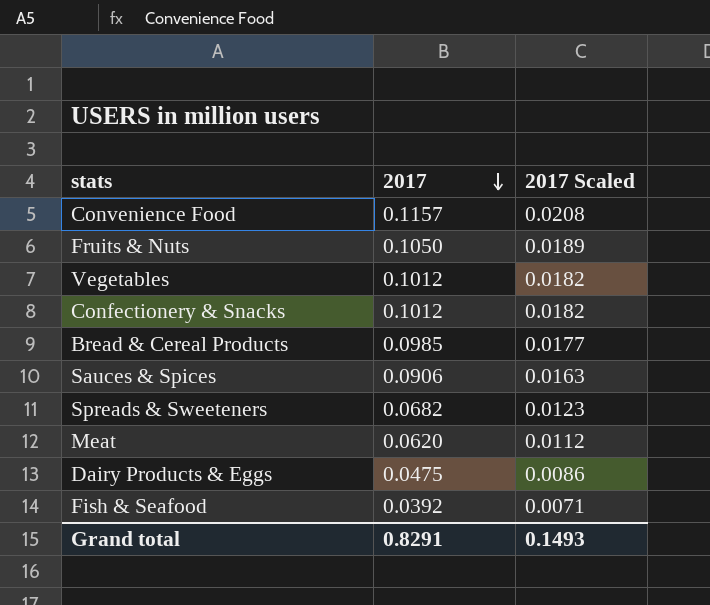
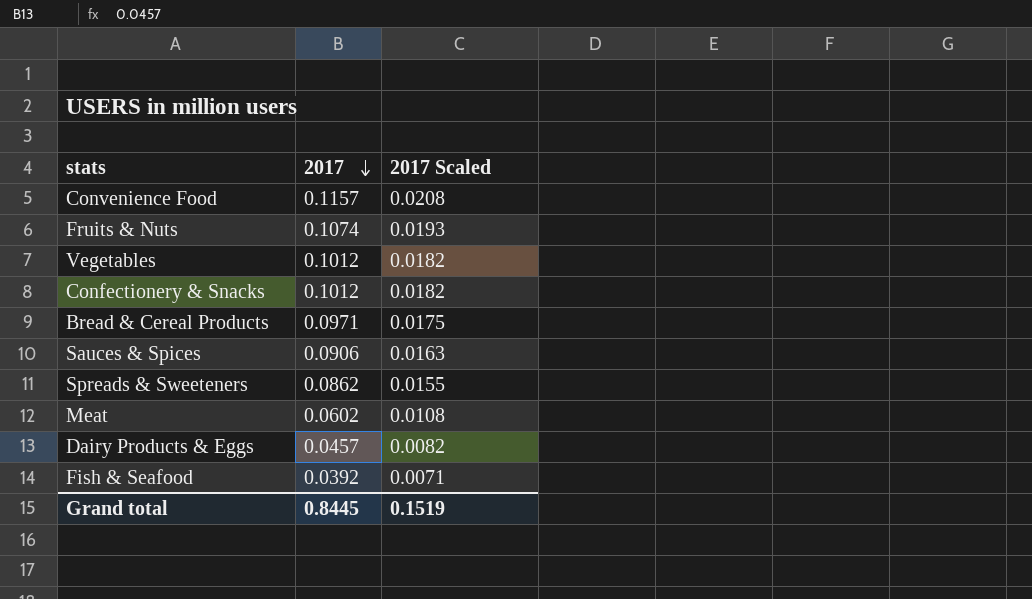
Fruits & Nuts | 2017: 0.1050 -> 0.1074
Fruits & Nuts | 2017 Scaled: 0.0189 -> 0.0193
Bread & Cereal Products | 2017: 0.0985 -> 0.0971
Bread & Cereal Products | 2017 Scaled: 0.0177 -> 0.0175
Spreads & Sweeteners | 2017: 0.0682 -> 0.0862
Spreads & Sweeteners | 2017 Scaled: 0.0123 -> 0.0155
Meat | 2017: 0.0620 -> 0.0602
Meat | 2017 Scaled: 0.0112 -> 0.0108
Dairy Products & Eggs | 2017: 0.0475 -> 0.0457
Dairy Products & Eggs | 2017 Scaled: 0.0086 -> 0.0082
Grand total | 2017: 0.8291 -> 0.8445
Grand total | 2017 Scaled: 0.1493 -> 0.1519

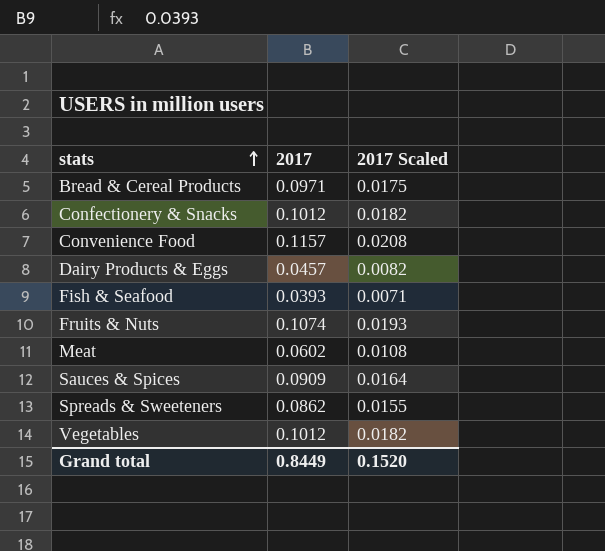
row order: 2017 descending -> stats ascending
Fish & Seafood | 2017: 0.0392 -> 0.0393
Sauces & Spices | 2017: 0.0906 -> 0.0909
Sauces & Spices | 2017 Scaled: 0.0163 -> 0.0164
Grand total | 2017: 0.8445 -> 0.8449
Grand total | 2017 Scaled: 0.1519 -> 0.1520

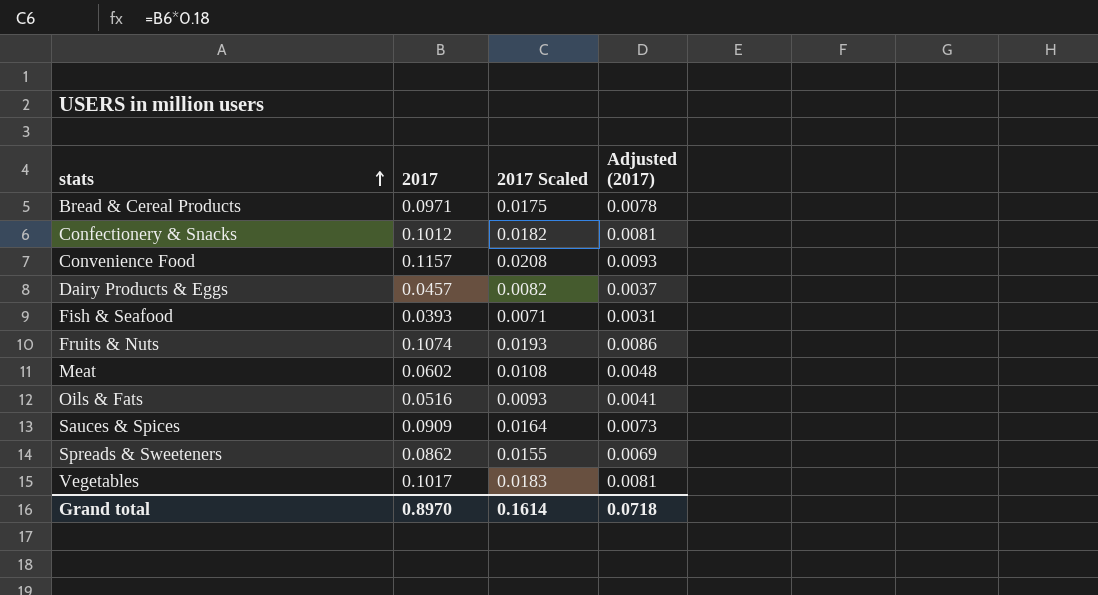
column Adjusted (2017) | formula: none -> [2017] * 0.08
row Oils & Fats: none -> 0.0516 | 0.0093 | 0.0041
Vegetables | 2017: 0.1012 -> 0.1017
Vegetables | 2017 Scaled: 0.0182 -> 0.0183
Grand total | 2017: 0.8449 -> 0.8970
Grand total | 2017 Scaled: 0.1520 -> 0.1614

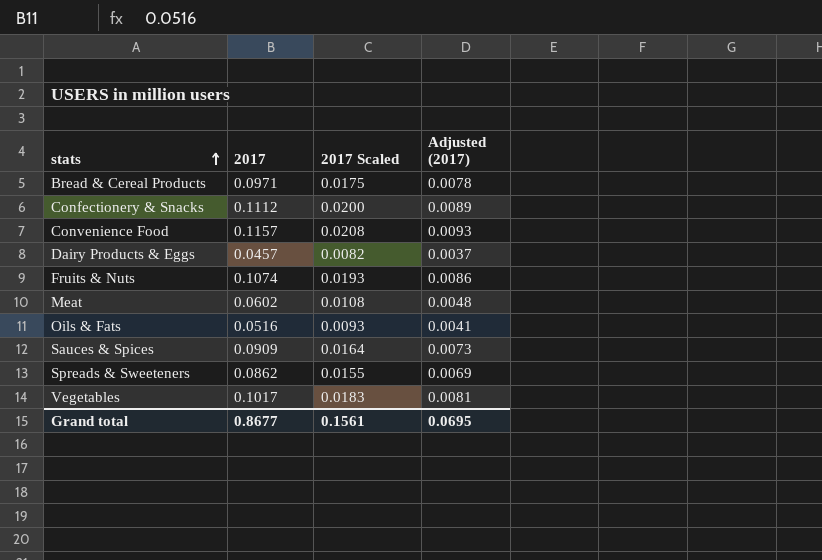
row Fish & Seafood: 0.0393 | 0.0071 | 0.0031 -> none
Confectionery & Snacks | 2017: 0.1012 -> 0.1112
Confectionery & Snacks | 2017 Scaled: 0.0182 -> 0.0200
Confectionery & Snacks | Adjusted (2017): 0.0081 -> 0.0089
Grand total | 2017: 0.8970 -> 0.8677
Grand total | 2017 Scaled: 0.1614 -> 0.1561
Grand total | Adjusted (2017): 0.0718 -> 0.0695

